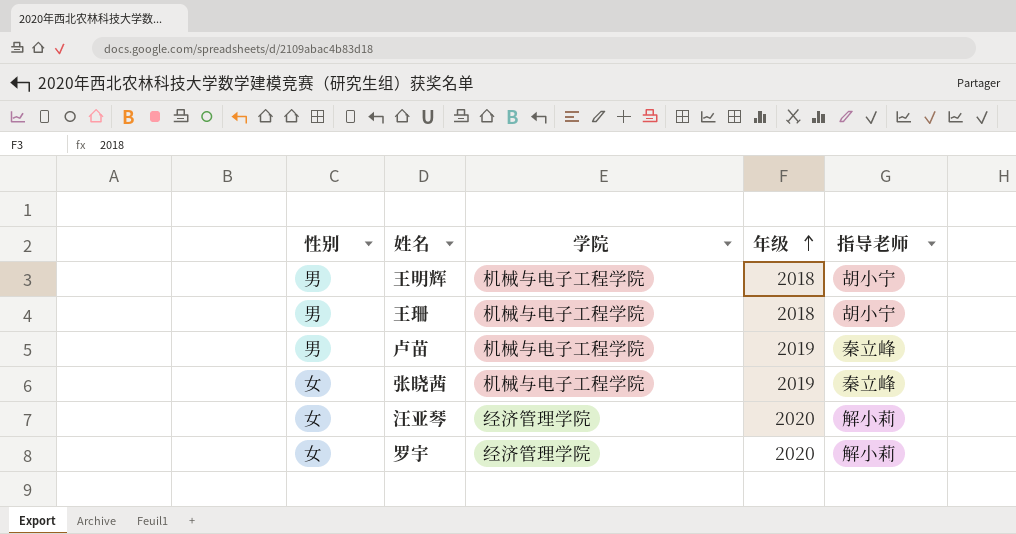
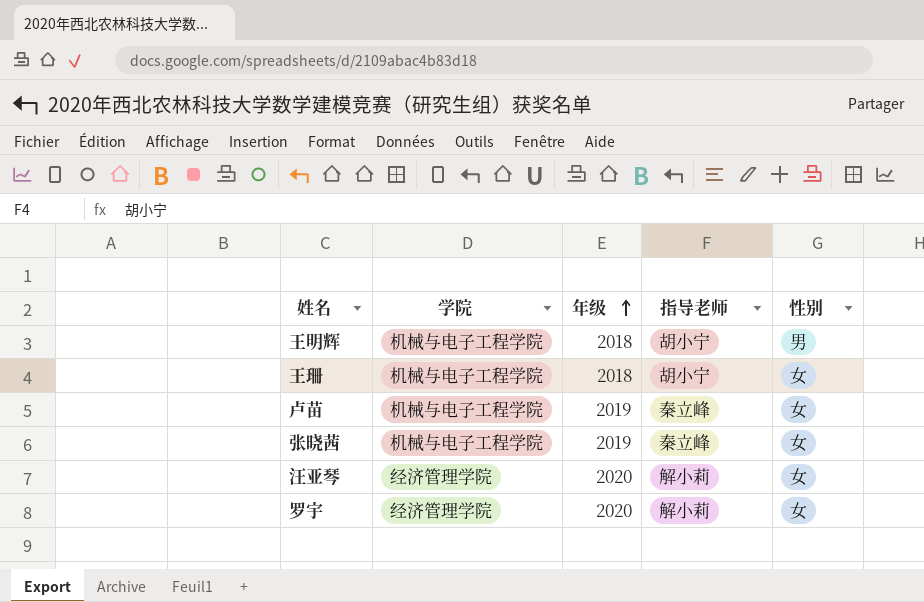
column 性别 | position: 1 -> 5
王珊 | 性别: 男 -> 女
卢苗 | 性别: 男 -> 女

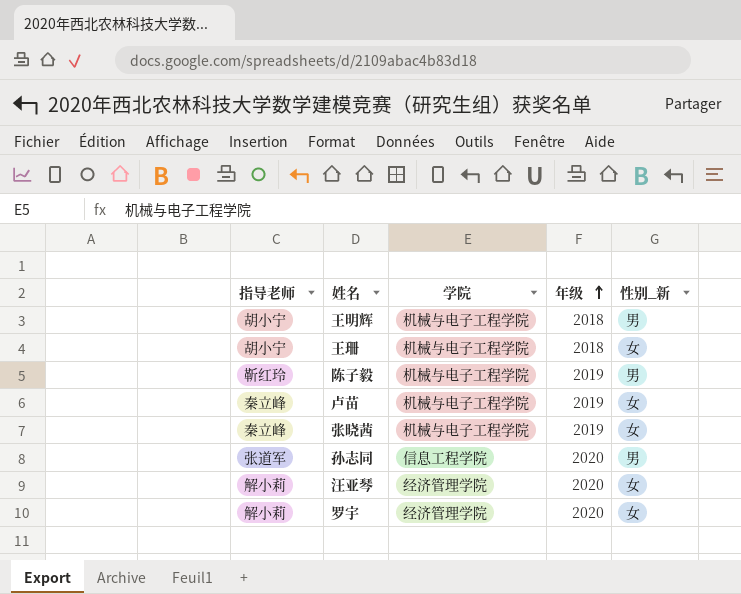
column 指导老师 | position: 4 -> 1
column name: 性别 -> 性别_新
row 陈子毅: none -> 靳红玲 | 机械与电子工程学院 | 2019 | 男
row 孙志同: none -> 张道军 | 信息工程学院 | 2020 | 男

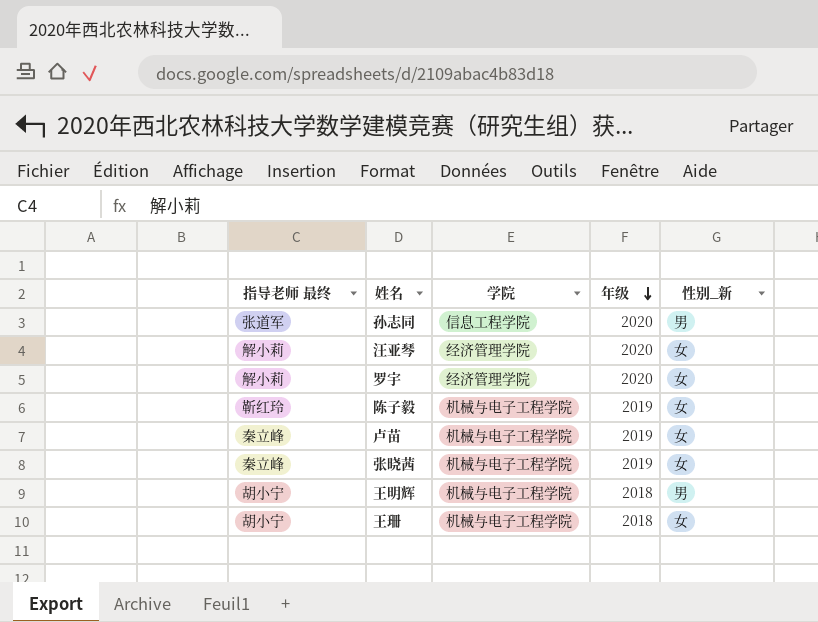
row order: 年级 ascending -> 年级 descending
column name: 指导老师 -> 指导老师 最终
陈子毅 | 性别_新: 男 -> 女

